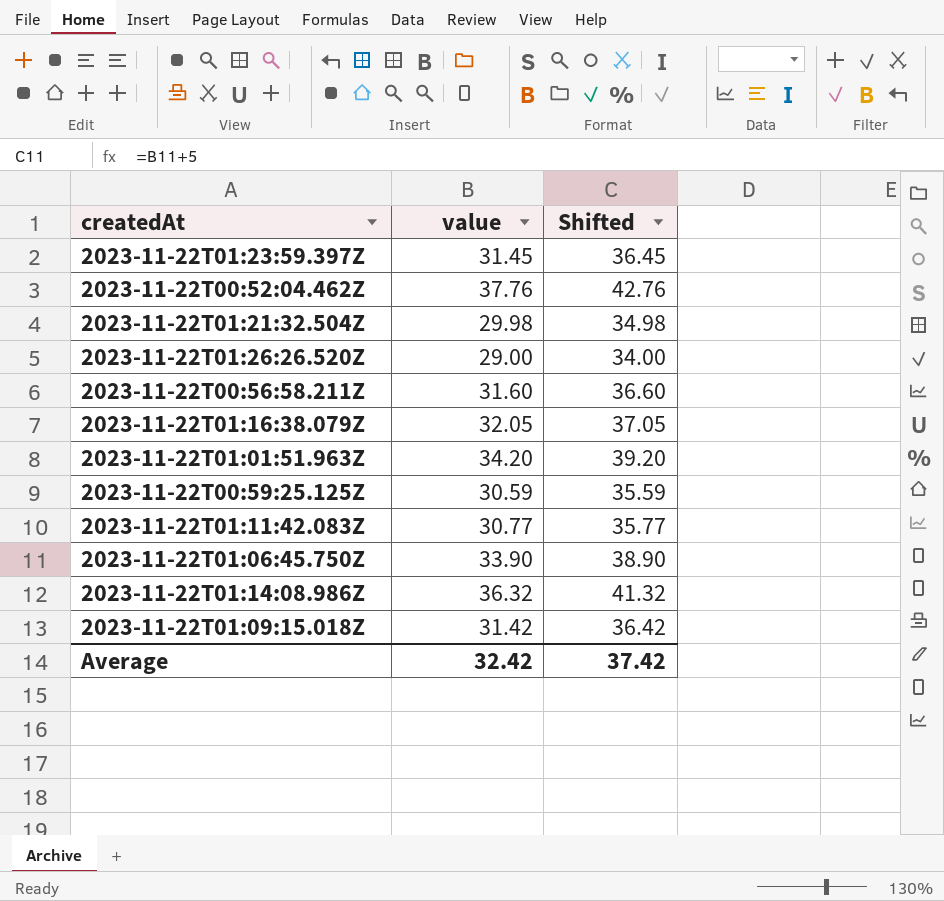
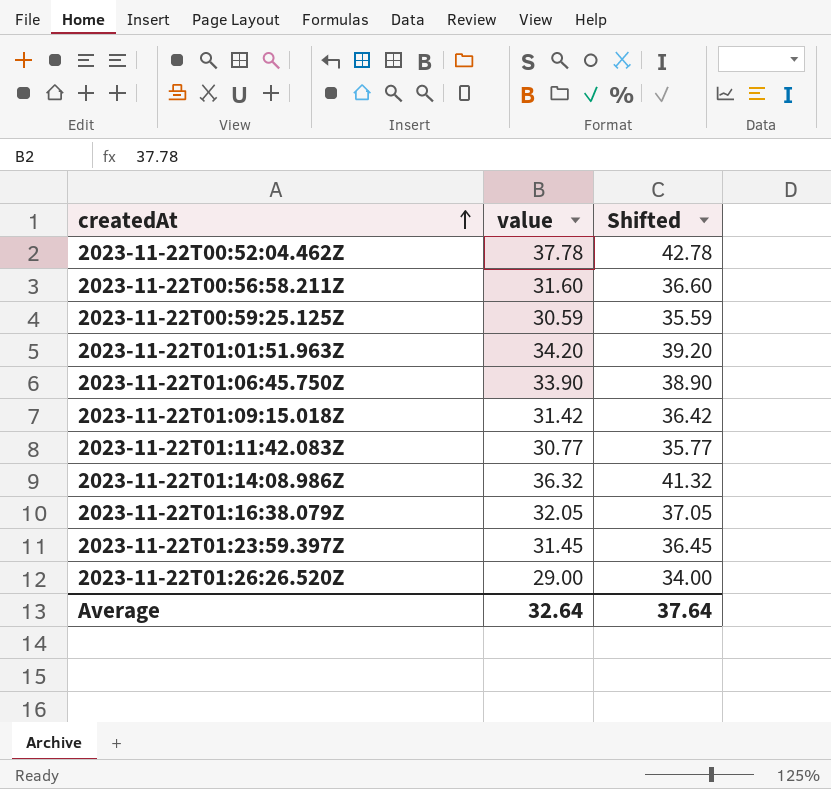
row order: none -> createdAt ascending
row 2023-11-22T01:21:32.504Z: 29.98 | 34.98 -> none
2023-11-22T00:52:04.462Z | value: 37.76 -> 37.78
2023-11-22T00:52:04.462Z | Shifted: 42.76 -> 42.78
Average | value: 32.42 -> 32.64
Average | Shifted: 37.42 -> 37.64

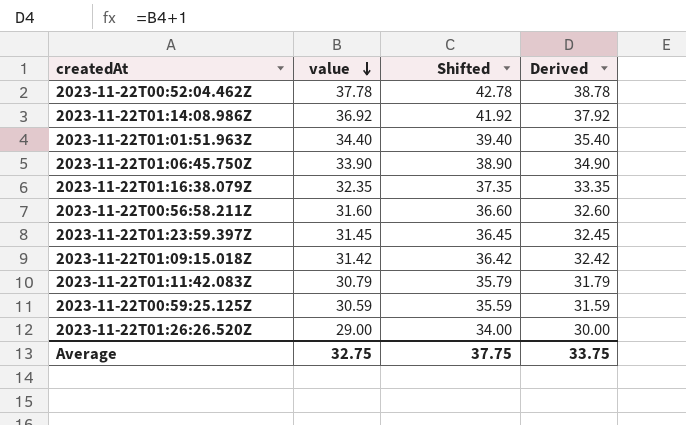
row order: createdAt ascending -> value descending
column Derived | formula: none -> [value] + 1
2023-11-22T01:14:08.986Z | value: 36.32 -> 36.92
2023-11-22T01:14:08.986Z | Shifted: 41.32 -> 41.92
2023-11-22T01:01:51.963Z | value: 34.20 -> 34.40
2023-11-22T01:01:51.963Z | Shifted: 39.20 -> 39.40
2023-11-22T01:16:38.079Z | value: 32.05 -> 32.35
2023-11-22T01:16:38.079Z | Shifted: 37.05 -> 37.35
2023-11-22T01:11:42.083Z | value: 30.77 -> 30.79
2023-11-22T01:11:42.083Z | Shifted: 35.77 -> 35.79
Average | value: 32.64 -> 32.75
Average | Shifted: 37.64 -> 37.75

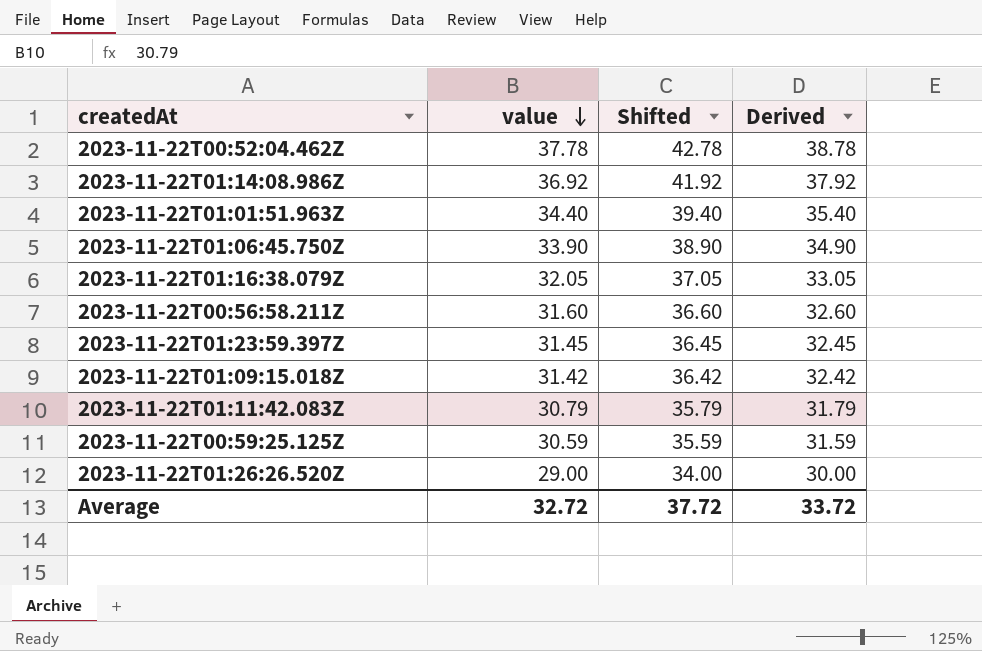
2023-11-22T01:16:38.079Z | value: 32.35 -> 32.05
2023-11-22T01:16:38.079Z | Shifted: 37.35 -> 37.05
2023-11-22T01:16:38.079Z | Derived: 33.35 -> 33.05
Average | value: 32.75 -> 32.72
Average | Shifted: 37.75 -> 37.72
Average | Derived: 33.75 -> 33.72

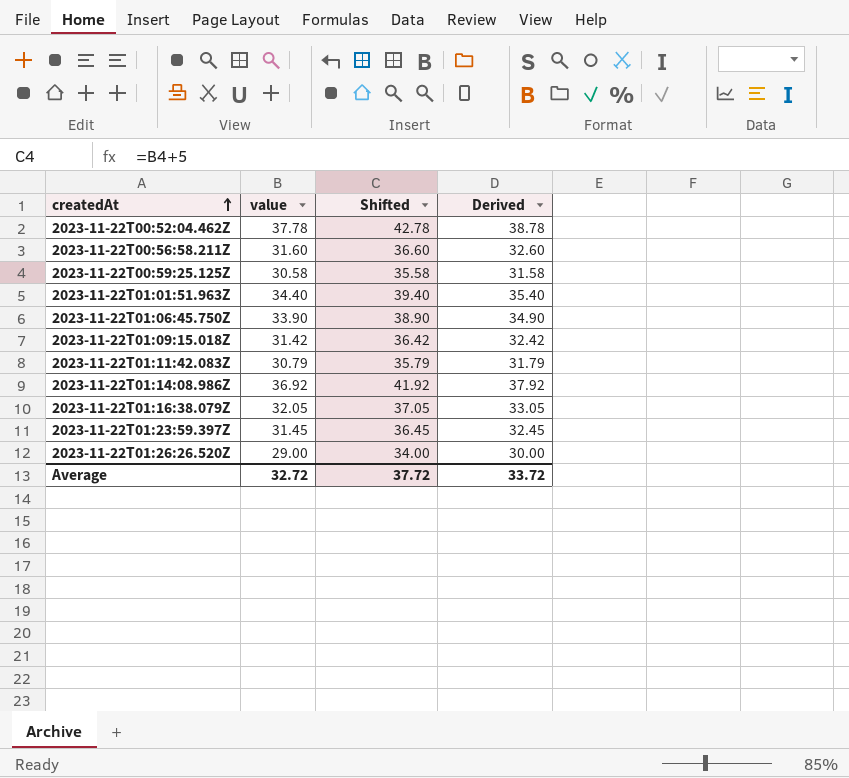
row order: value descending -> createdAt ascending
2023-11-22T00:59:25.125Z | value: 30.59 -> 30.58
2023-11-22T00:59:25.125Z | Shifted: 35.59 -> 35.58
2023-11-22T00:59:25.125Z | Derived: 31.59 -> 31.58

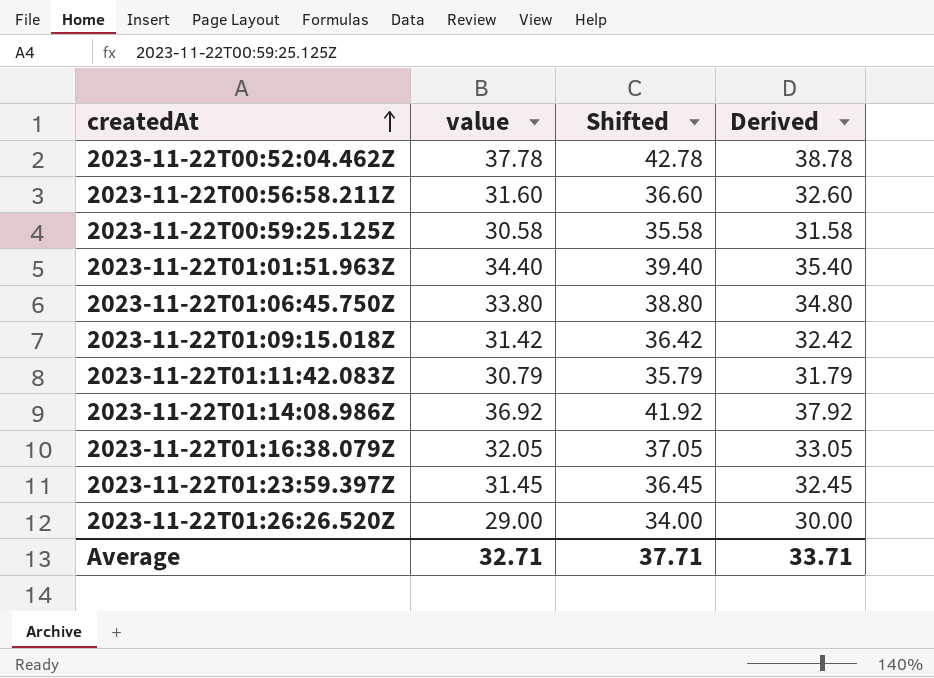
2023-11-22T01:06:45.750Z | value: 33.90 -> 33.80
2023-11-22T01:06:45.750Z | Shifted: 38.90 -> 38.80
2023-11-22T01:06:45.750Z | Derived: 34.90 -> 34.80
Average | value: 32.72 -> 32.71
Average | Shifted: 37.72 -> 37.71
Average | Derived: 33.72 -> 33.71

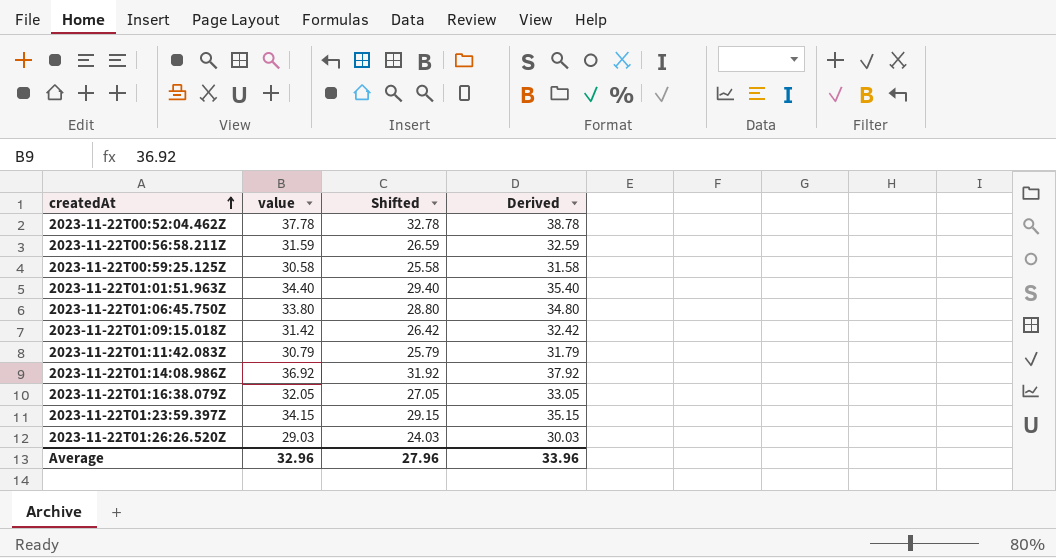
column Shifted | formula: [value] + 5 -> [value] - 5
2023-11-22T00:56:58.211Z | value: 31.60 -> 31.59
2023-11-22T00:56:58.211Z | Derived: 32.60 -> 32.59
2023-11-22T01:23:59.397Z | value: 31.45 -> 34.15
2023-11-22T01:23:59.397Z | Derived: 32.45 -> 35.15
2023-11-22T01:26:26.520Z | value: 29.00 -> 29.03
2023-11-22T01:26:26.520Z | Derived: 30.00 -> 30.03
Average | value: 32.71 -> 32.96
Average | Shifted: 37.71 -> 27.96
Average | Derived: 33.71 -> 33.96

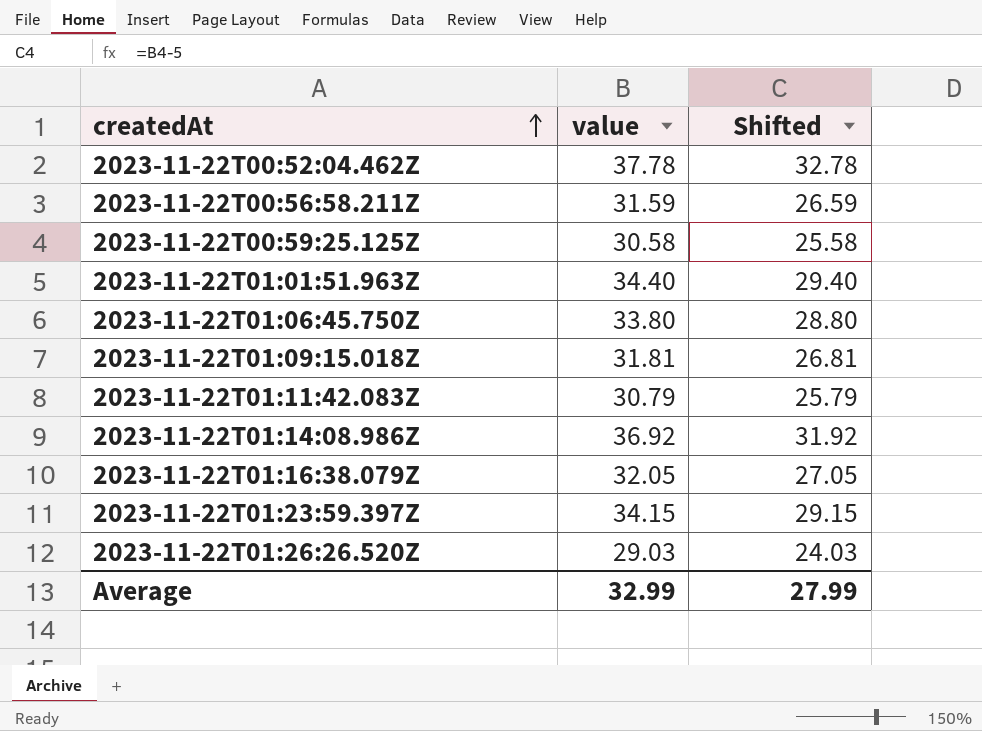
column Derived | formula: [value] + 1 -> none
2023-11-22T01:09:15.018Z | value: 31.42 -> 31.81
2023-11-22T01:09:15.018Z | Shifted: 26.42 -> 26.81
Average | value: 32.96 -> 32.99
Average | Shifted: 27.96 -> 27.99

